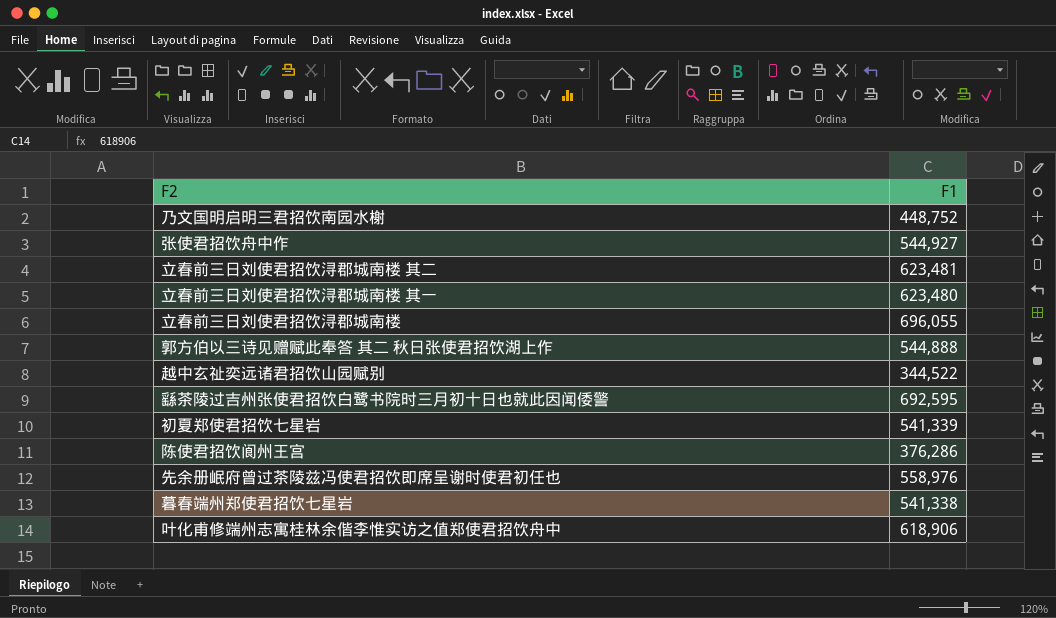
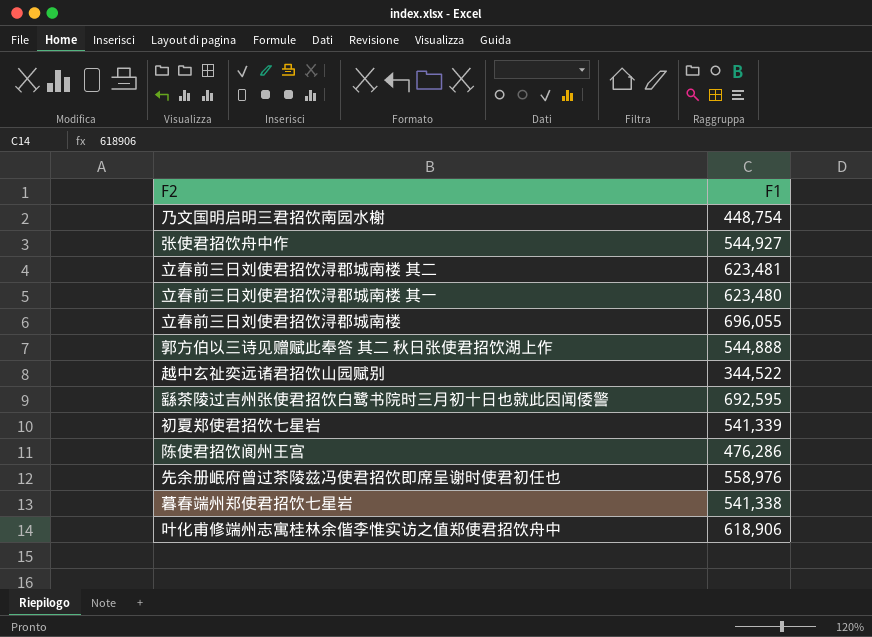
乃文国明启明三君招饮南园水榭 | F1: 448,752 -> 448,754
陈使君招饮阆州王宫 | F1: 376,286 -> 476,286

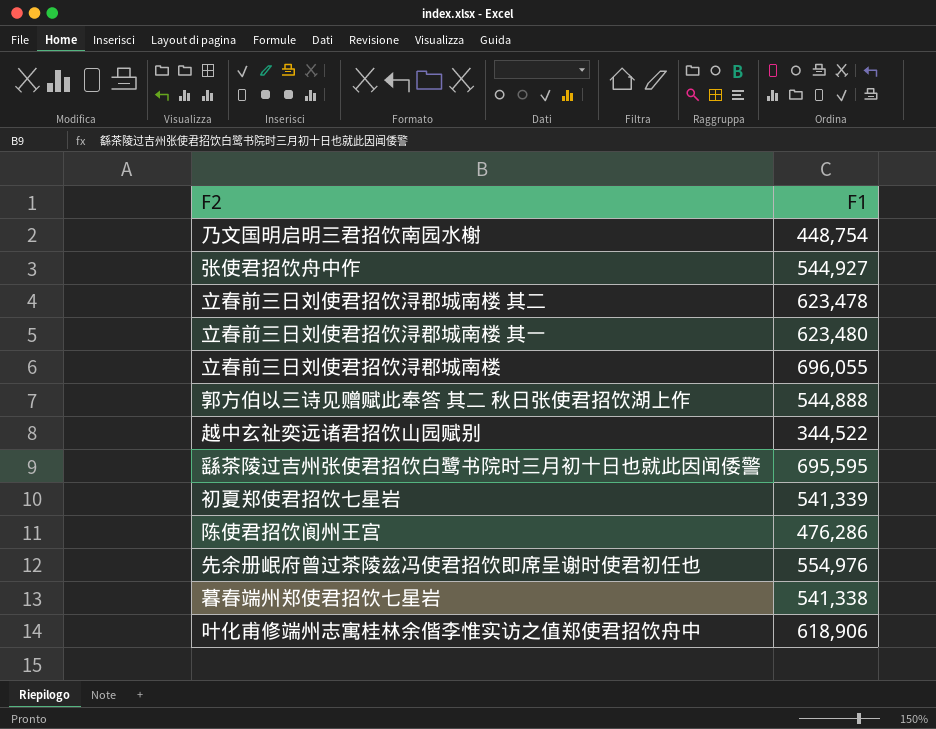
立春前三日刘使君招饮浔郡城南楼 其二 | F1: 623,481 -> 623,478
繇茶陵过吉州张使君招饮白鹭书院时三月初十日也就此因闻倭警 | F1: 692,595 -> 695,595
先余册岷府曾过茶陵兹冯使君招饮即席呈谢时使君初任也 | F1: 558,976 -> 554,976

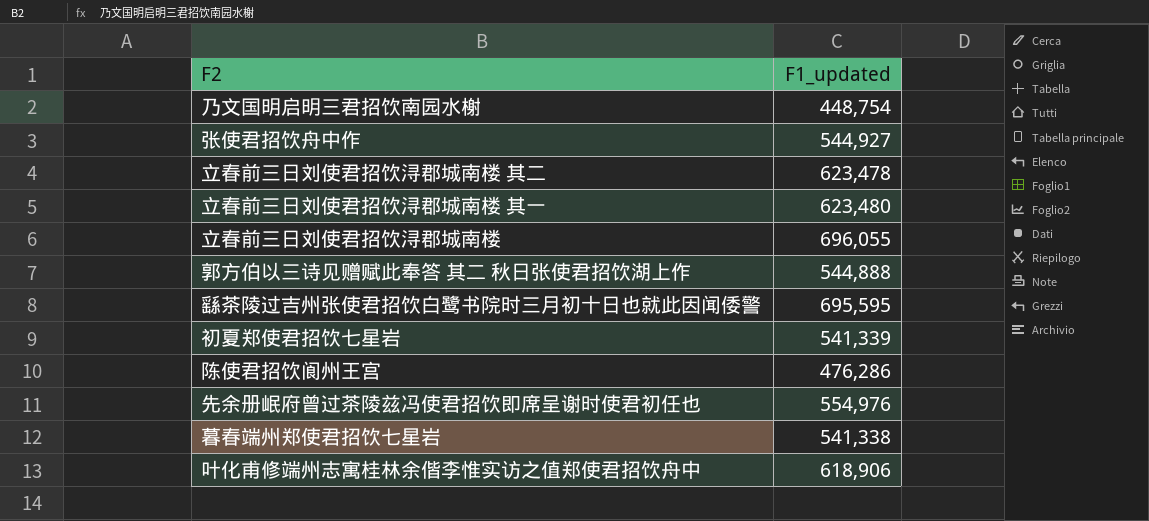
column name: F1 -> F1_updated
row 越中玄祉奕远诸君招饮山园赋别: 344,522 -> none

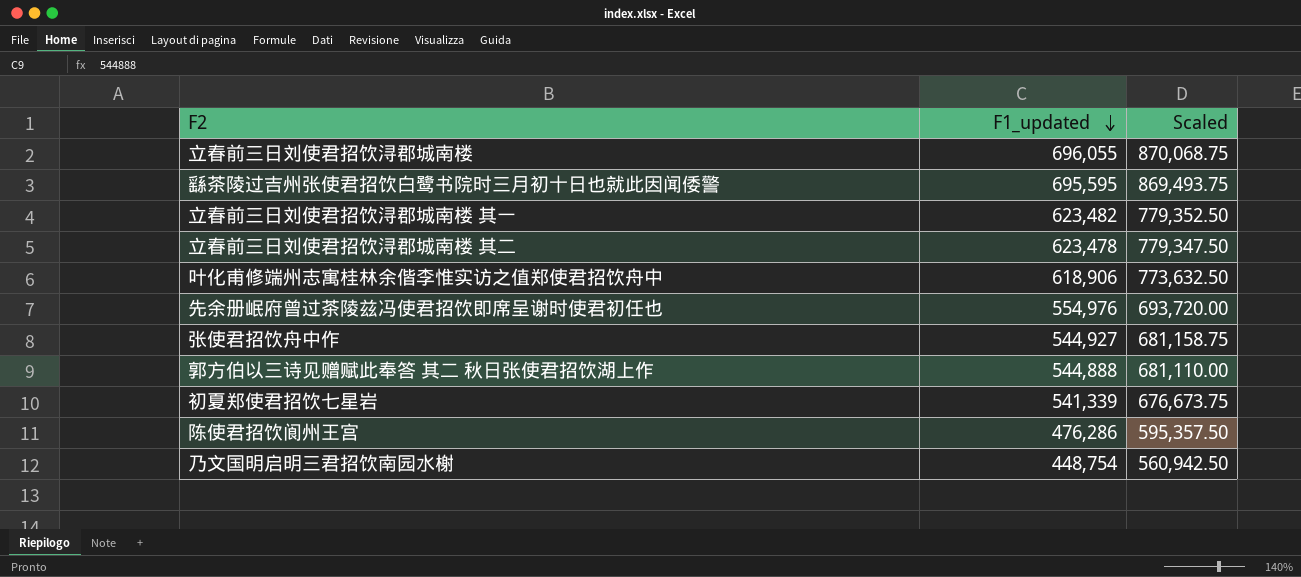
row order: none -> F1_updated descending
column Scaled | formula: none -> [F1_updated] * 1.25
row 暮春端州郑使君招饮七星岩: 541,338 -> none
立春前三日刘使君招饮浔郡城南楼 其一 | F1_updated: 623,480 -> 623,482

